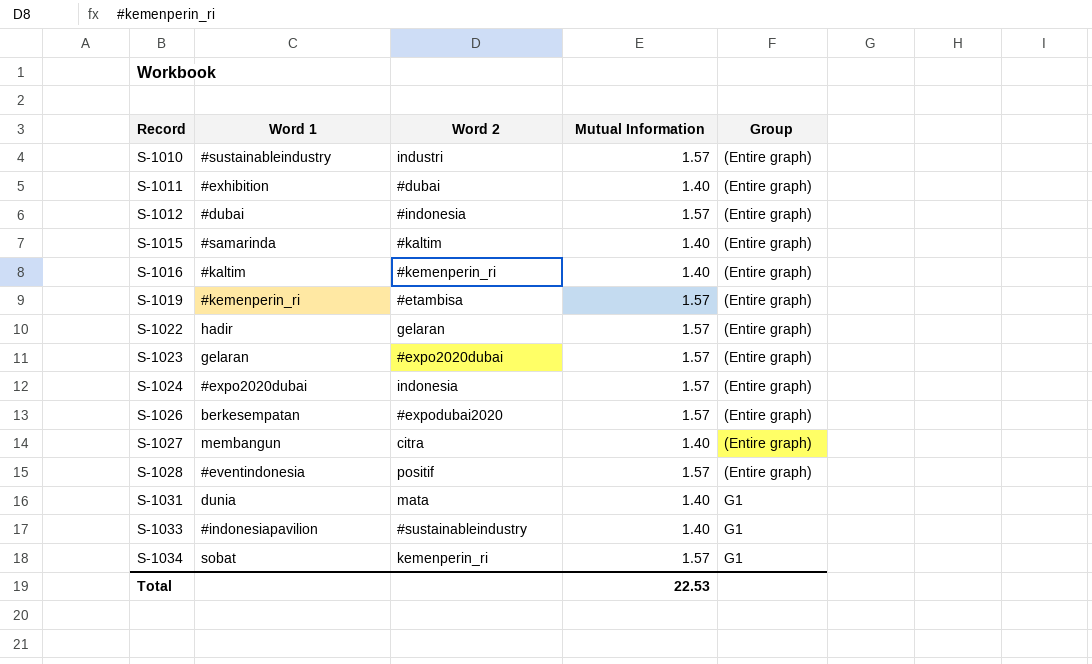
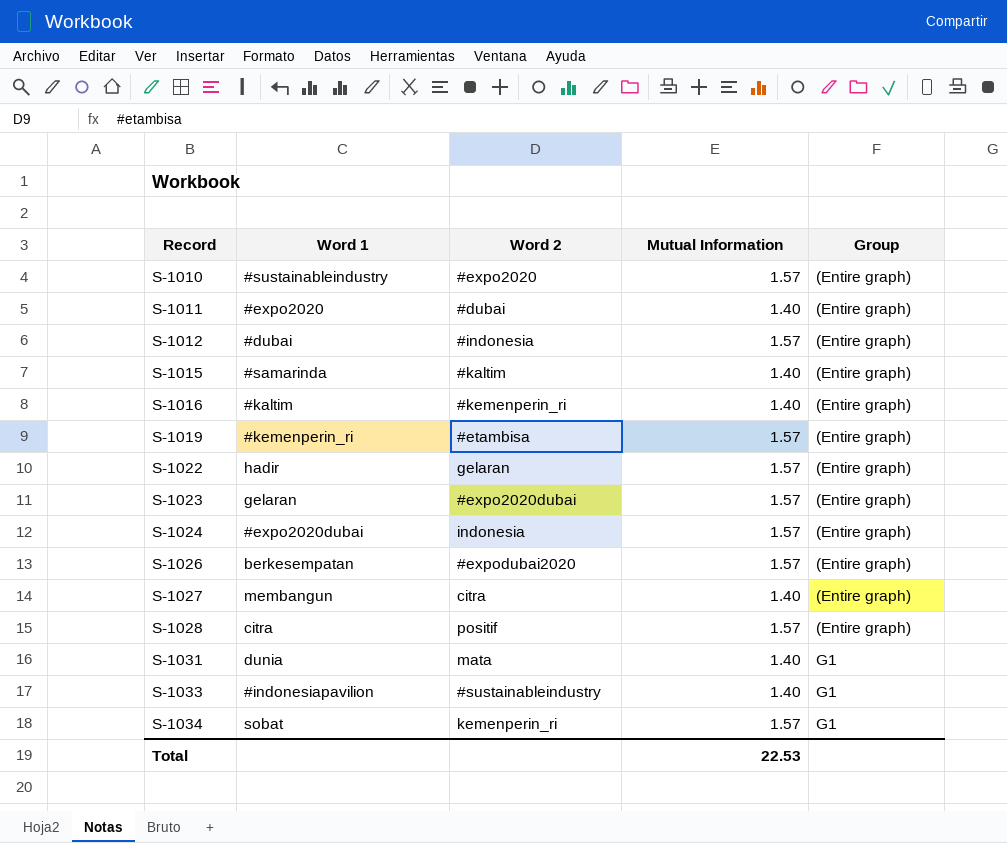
S-1010 | Word 2: industri -> #expo2020
S-1011 | Word 1: #exhibition -> #expo2020
S-1028 | Word 1: #eventindonesia -> citra

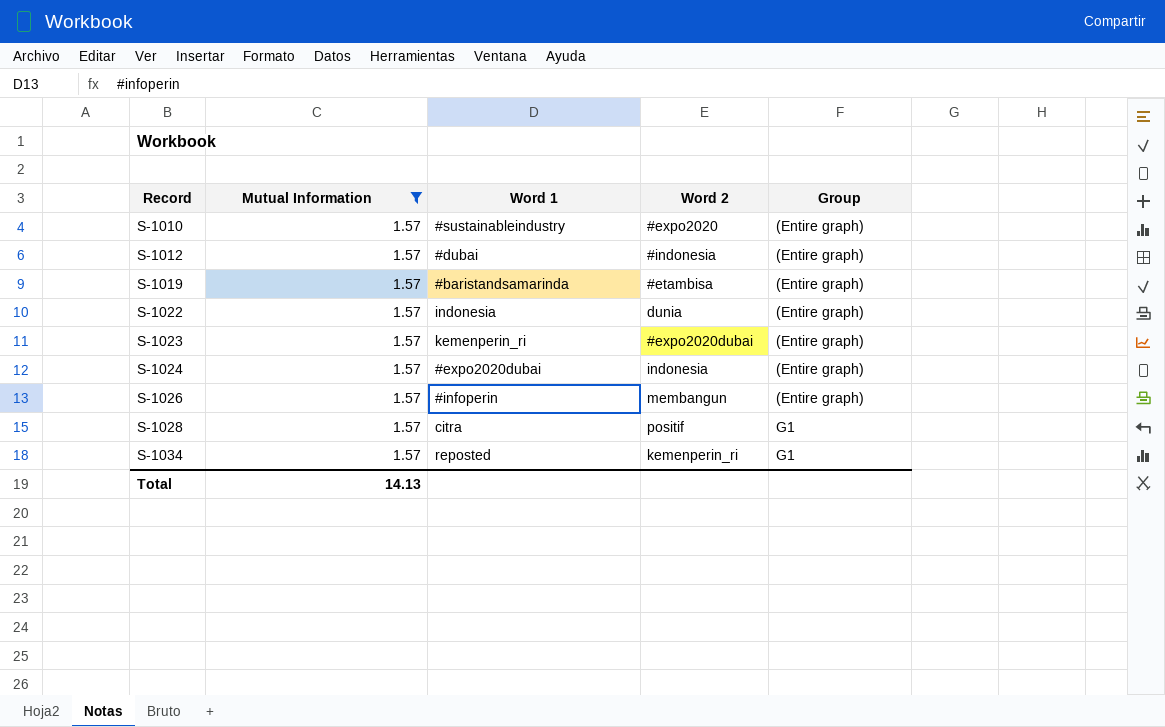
filter: none -> Mutual Information = 1.57
column Mutual Information | position: 4 -> 2
S-1019 | Word 1: #kemenperin_ri -> #baristandsamarinda
S-1022 | Word 1: hadir -> indonesia
S-1022 | Word 2: gelaran -> dunia
S-1023 | Word 1: gelaran -> kemenperin_ri
S-1026 | Word 1: berkesempatan -> #infoperin
S-1026 | Word 2: #expodubai2020 -> membangun
S-1028 | Group: (Entire graph) -> G1
S-1034 | Word 1: sobat -> reposted
Total | Mutual Information: 22.53 -> 14.13

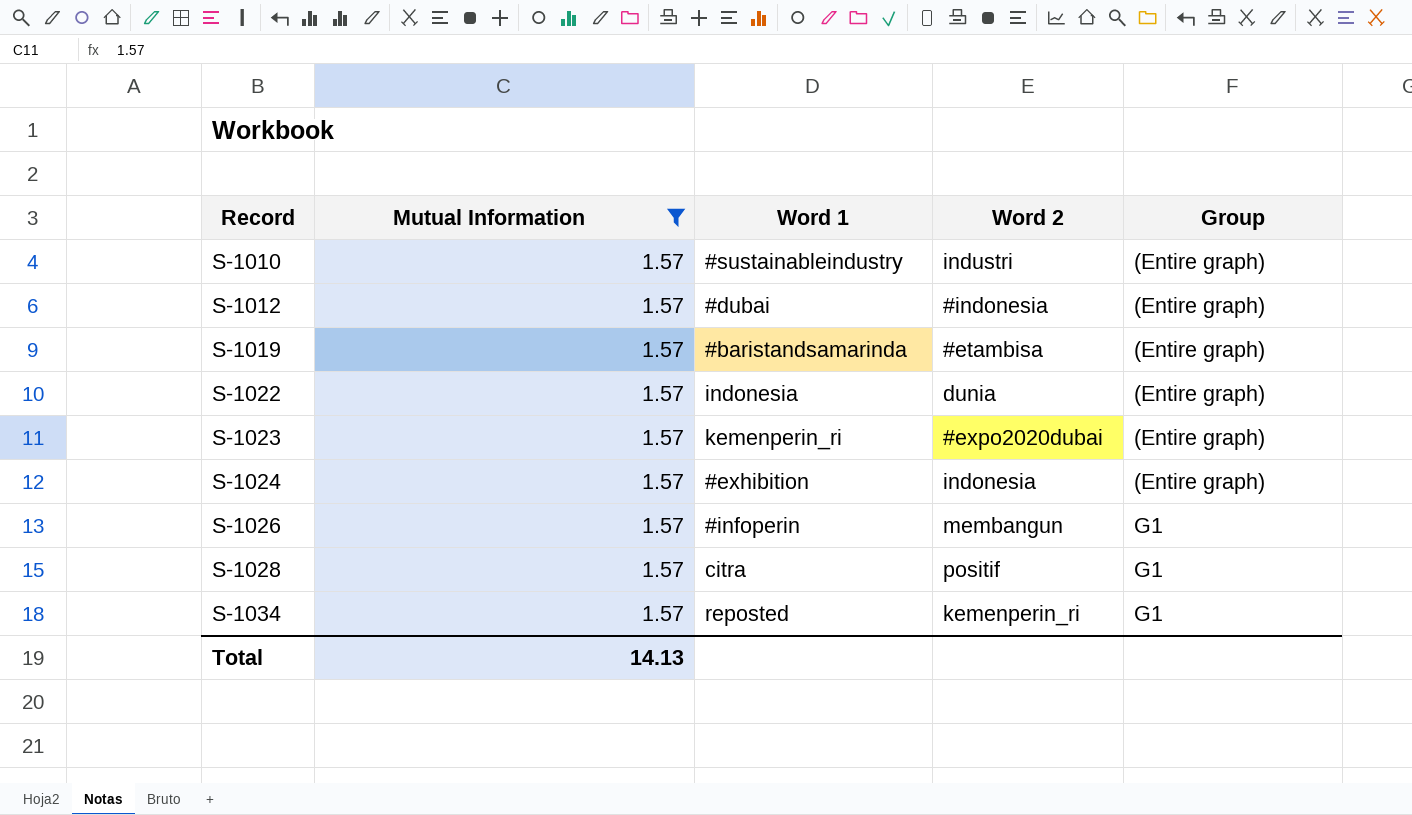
S-1010 | Word 2: #expo2020 -> industri
S-1024 | Word 1: #expo2020dubai -> #exhibition
S-1026 | Group: (Entire graph) -> G1

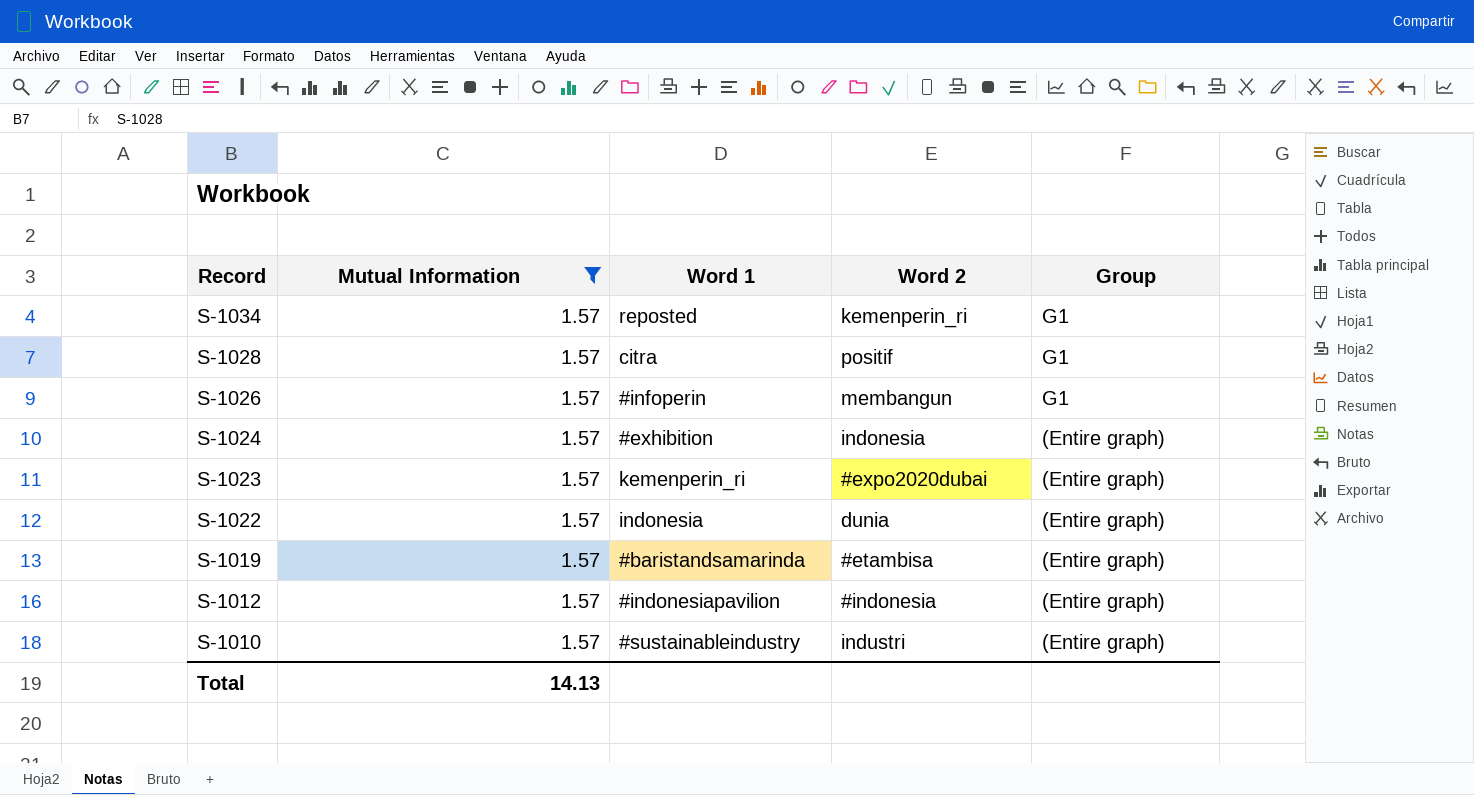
row order: Record ascending -> Record descending
S-1012 | Word 1: #dubai -> #indonesiapavilion

